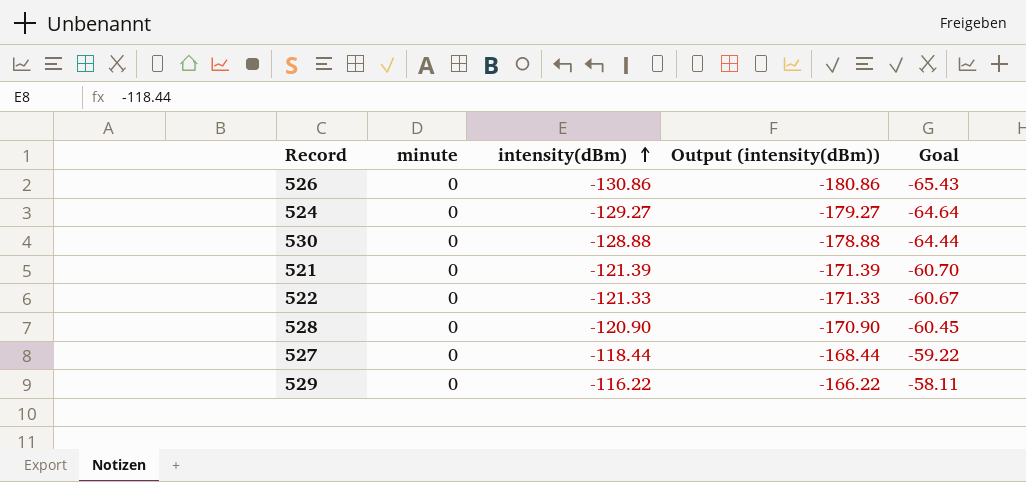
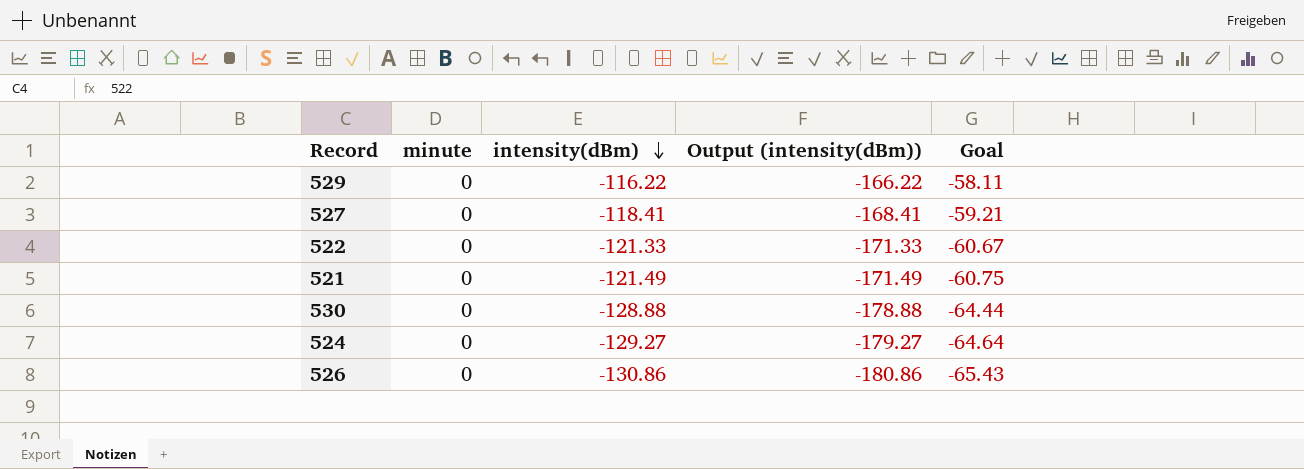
row order: intensity(dBm) ascending -> intensity(dBm) descending
row 528: 0 | -120.90 | -170.90 | -60.45 -> none
527 | intensity(dBm): -118.44 -> -118.41
527 | Output (intensity(dBm)): -168.44 -> -168.41
527 | Goal: -59.22 -> -59.21
521 | intensity(dBm): -121.39 -> -121.49
521 | Output (intensity(dBm)): -171.39 -> -171.49
521 | Goal: -60.70 -> -60.75

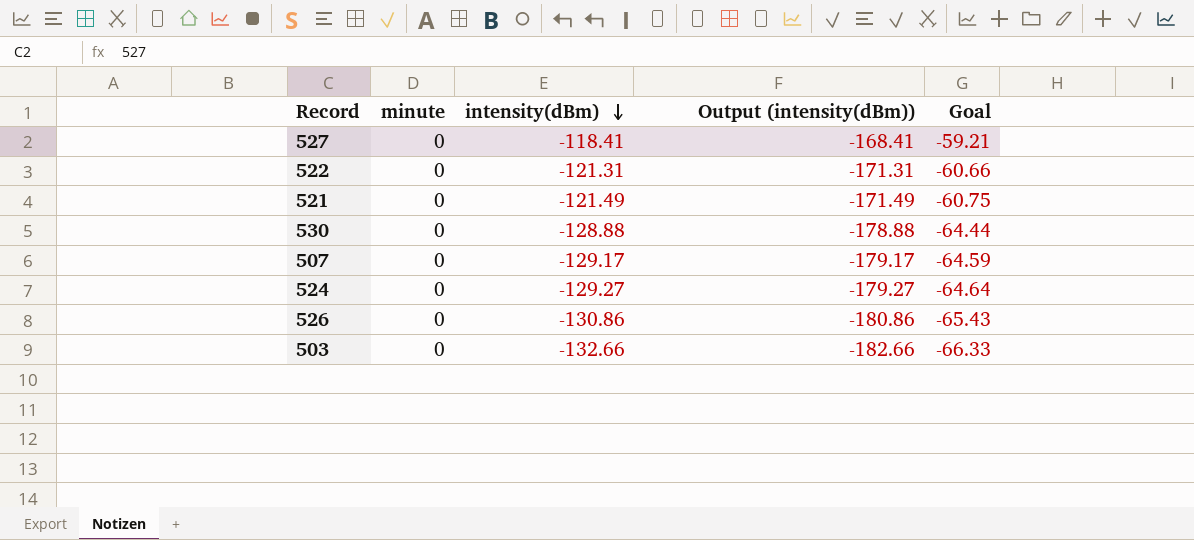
row 529: 0 | -116.22 | -166.22 | -58.11 -> none
522 | intensity(dBm): -121.33 -> -121.31
522 | Output (intensity(dBm)): -171.33 -> -171.31
522 | Goal: -60.67 -> -60.66
row 507: none -> 0 | -129.17 | -179.17 | -64.59
row 503: none -> 0 | -132.66 | -182.66 | -66.33

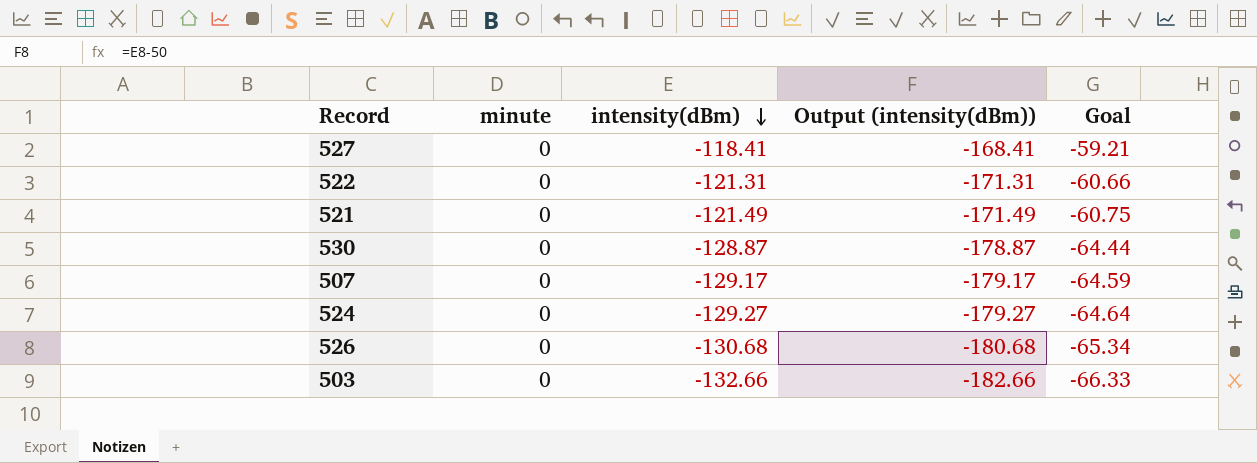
530 | intensity(dBm): -128.88 -> -128.87
530 | Output (intensity(dBm)): -178.88 -> -178.87
526 | intensity(dBm): -130.86 -> -130.68
526 | Output (intensity(dBm)): -180.86 -> -180.68
526 | Goal: -65.43 -> -65.34

